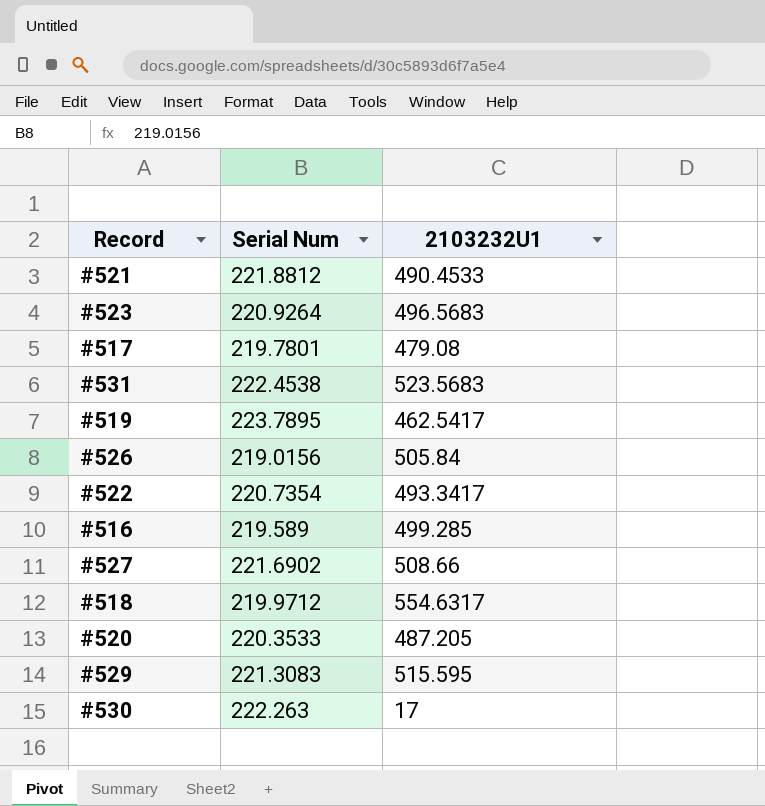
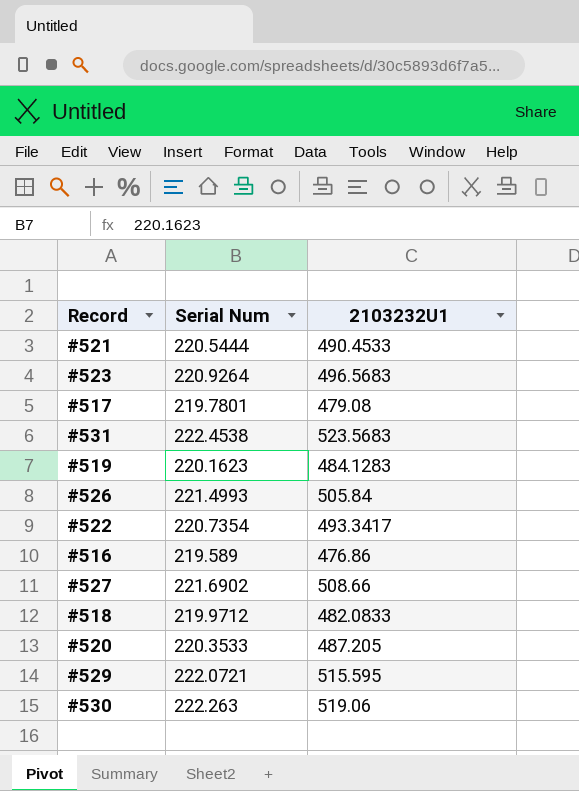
#521 | Serial Num: 221.8812 -> 220.5444
#519 | Serial Num: 223.7895 -> 220.1623
#519 | 2103232U1: 462.5417 -> 484.1283
#526 | Serial Num: 219.0156 -> 221.4993
#516 | 2103232U1: 499.285 -> 476.86
#518 | 2103232U1: 554.6317 -> 482.0833
#529 | Serial Num: 221.3083 -> 222.0721
#530 | 2103232U1: 17 -> 519.06

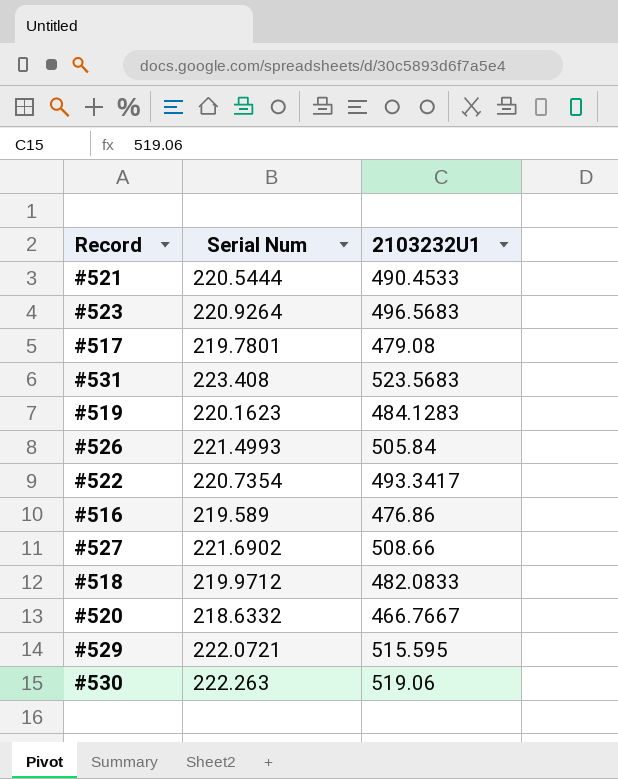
#531 | Serial Num: 222.4538 -> 223.408
#520 | Serial Num: 220.3533 -> 218.6332
#520 | 2103232U1: 487.205 -> 466.7667

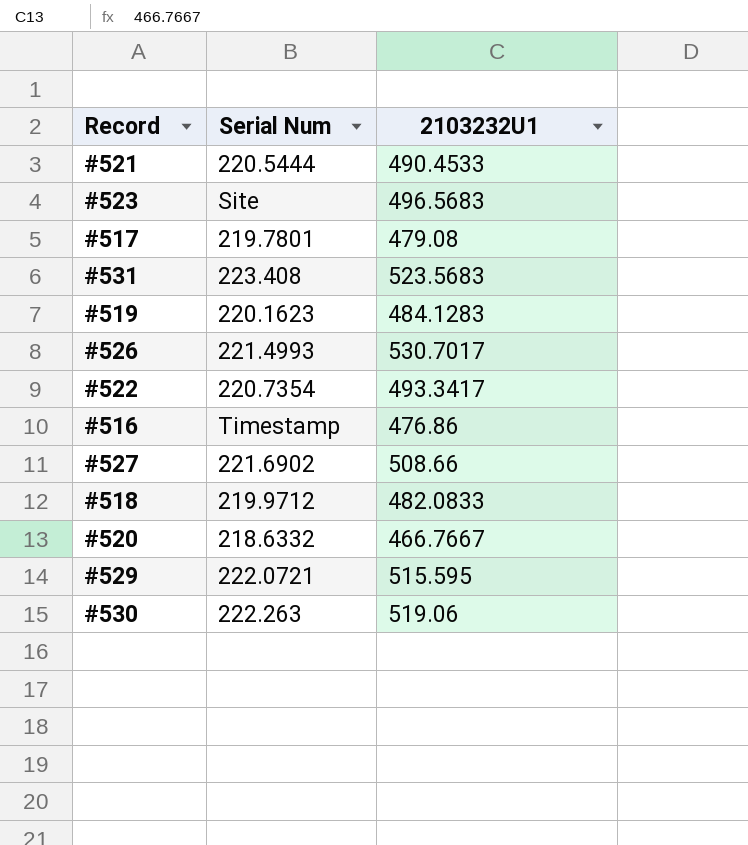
#523 | Serial Num: 220.9264 -> Site
#526 | 2103232U1: 505.84 -> 530.7017
#516 | Serial Num: 219.589 -> Timestamp

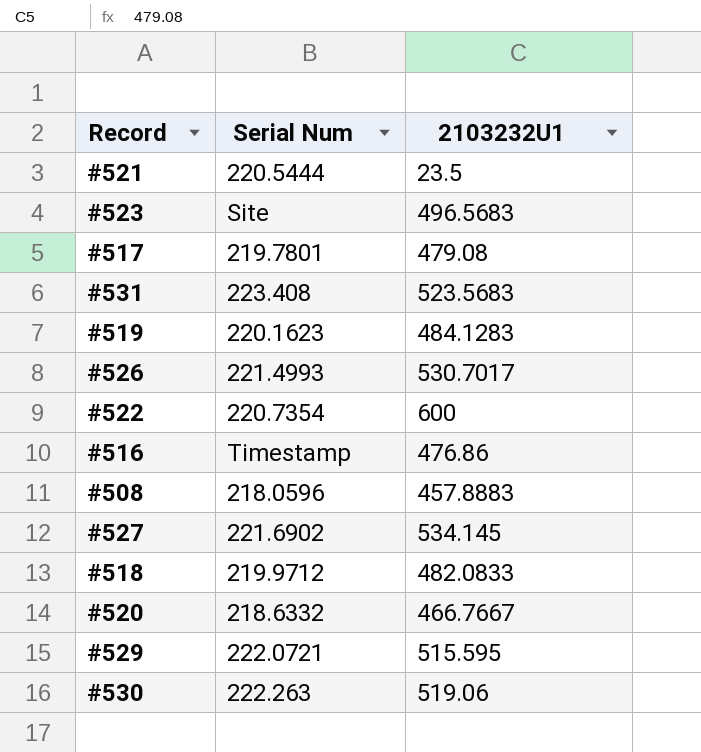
#521 | 2103232U1: 490.4533 -> 23.5
#522 | 2103232U1: 493.3417 -> 600
row #508: none -> 218.0596 | 457.8883
#527 | 2103232U1: 508.66 -> 534.145

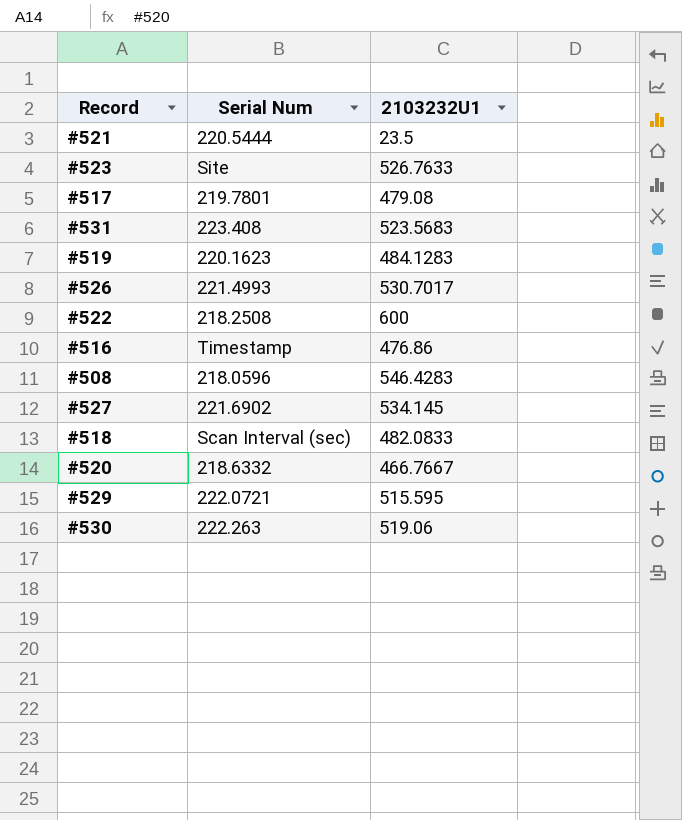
#523 | 2103232U1: 496.5683 -> 526.7633
#522 | Serial Num: 220.7354 -> 218.2508
#508 | 2103232U1: 457.8883 -> 546.4283
#518 | Serial Num: 219.9712 -> Scan Interval (sec)

